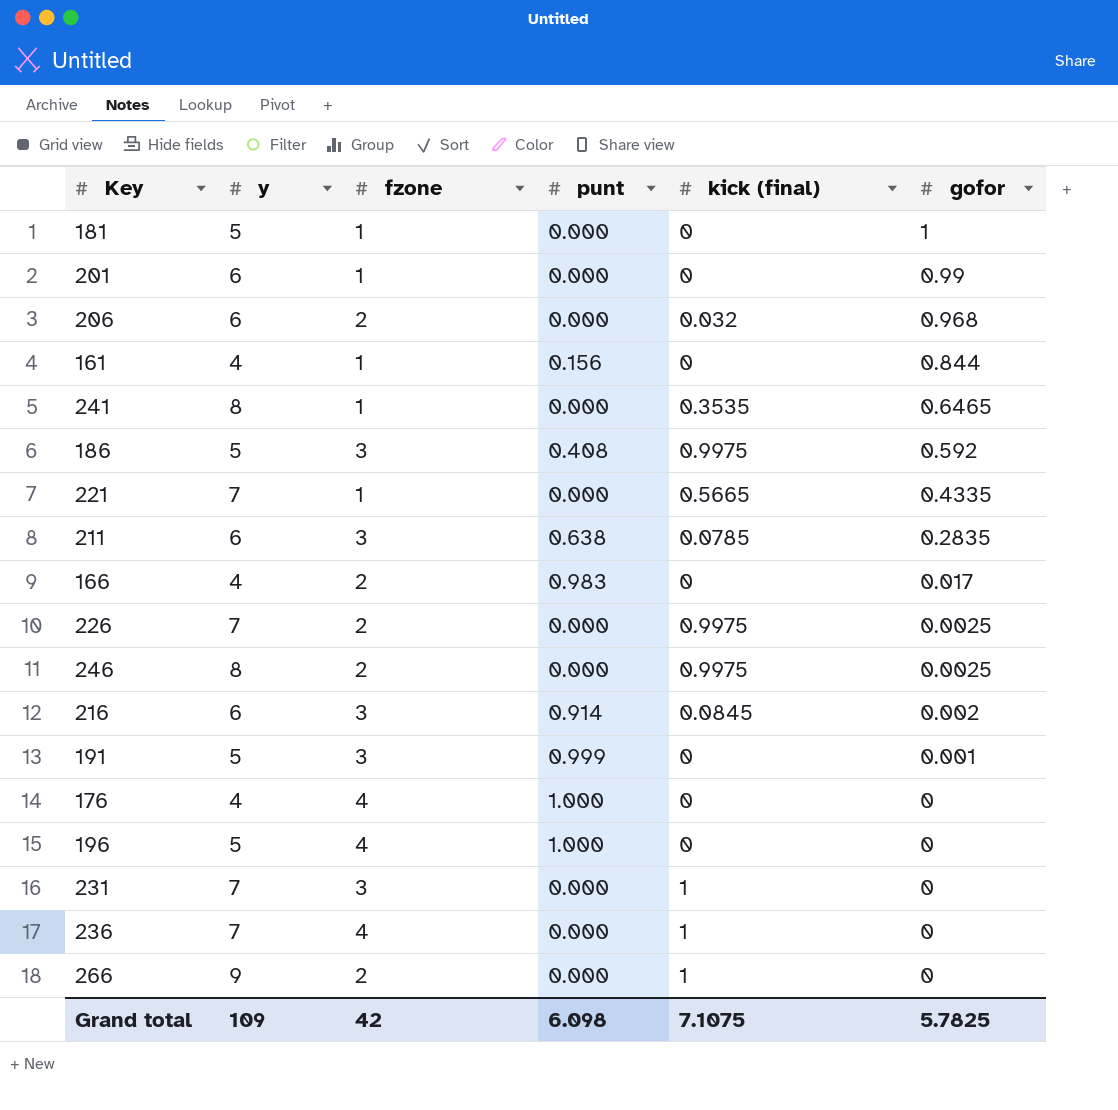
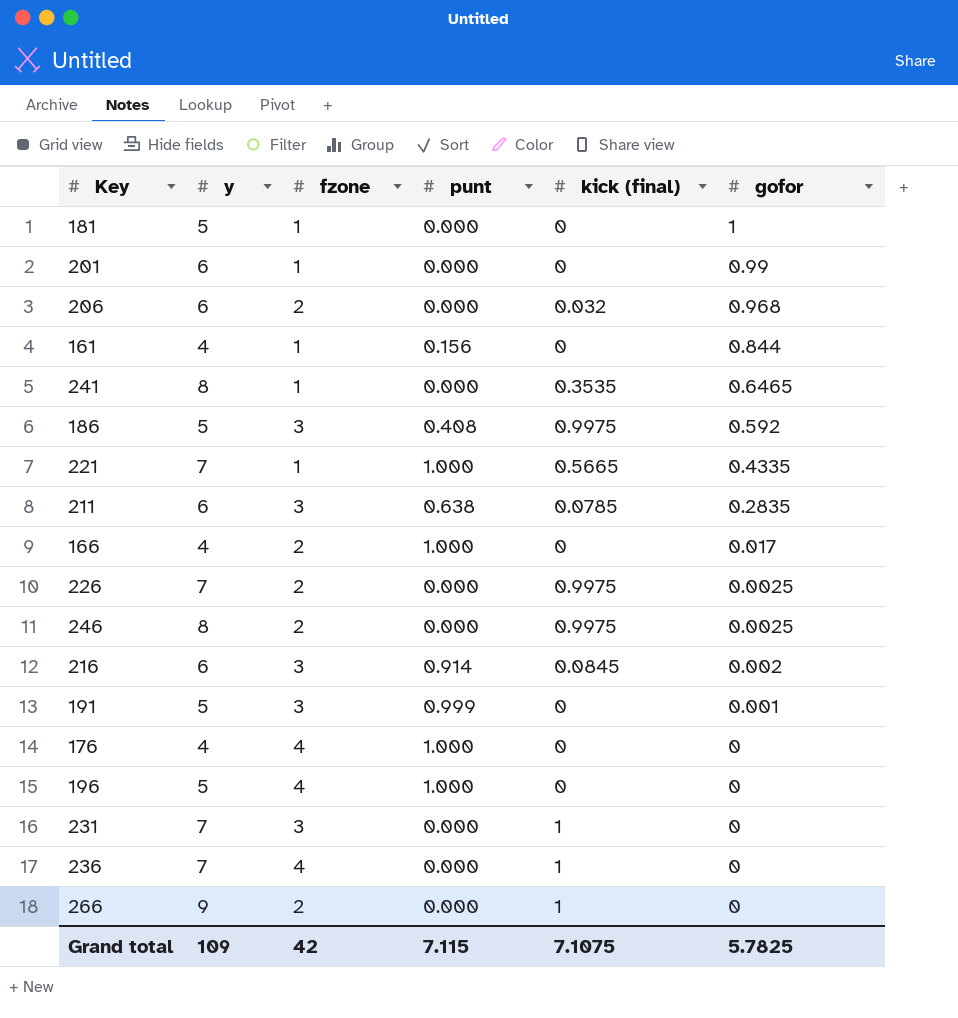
221 | punt: 0.000 -> 1.000
166 | punt: 0.983 -> 1.000
Grand total | punt: 6.098 -> 7.115

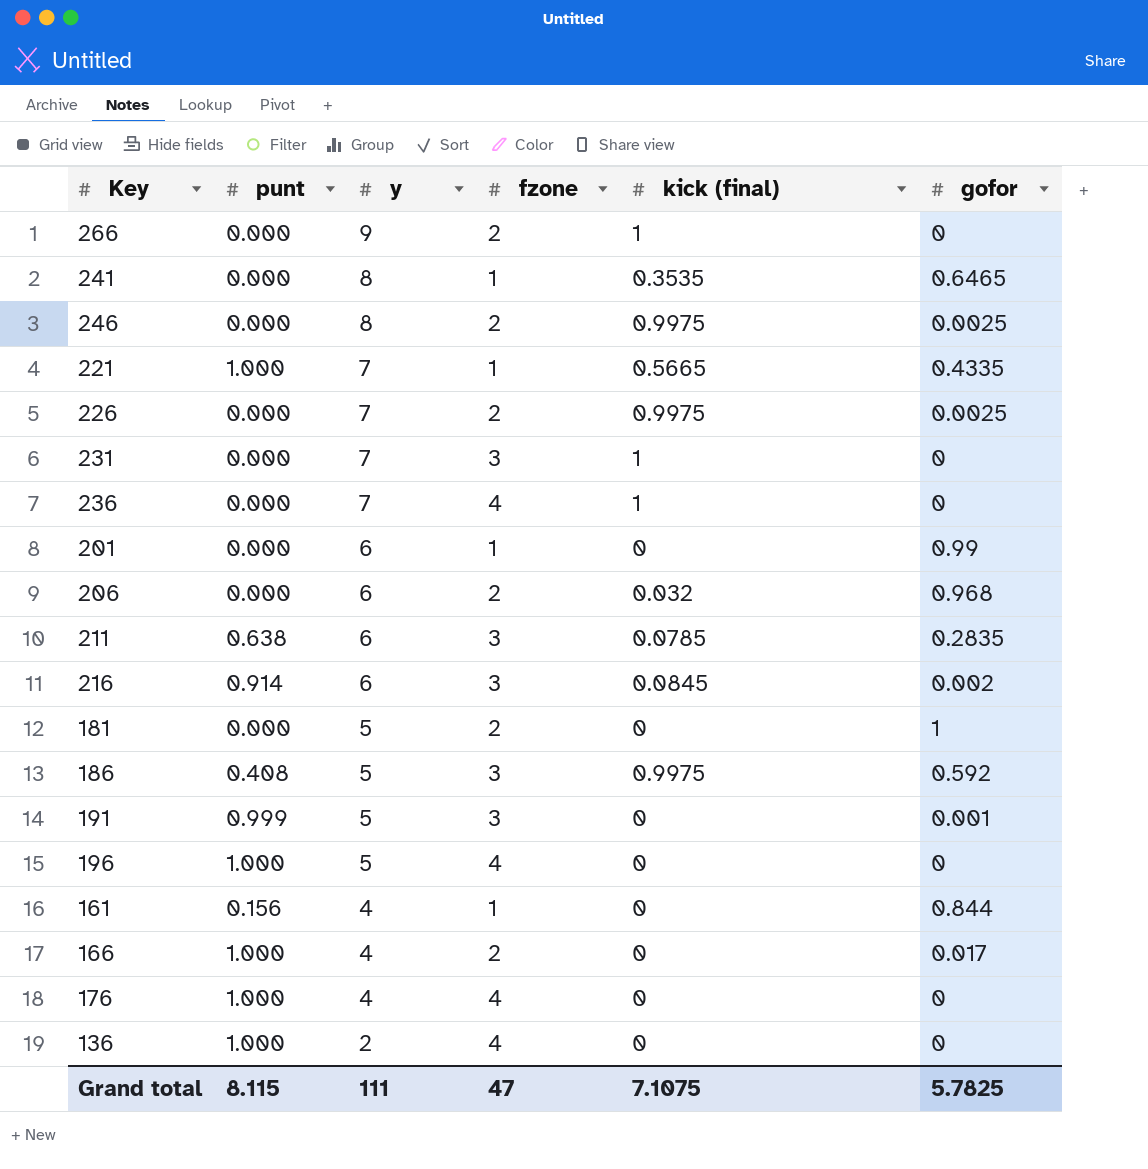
row order: gofor descending -> y descending
column punt | position: 4 -> 2
181 | fzone: 1 -> 2
row 136: none -> 1.000 | 2 | 4 | 0 | 0
Grand total | punt: 7.115 -> 8.115
Grand total | y: 109 -> 111
Grand total | fzone: 42 -> 47

